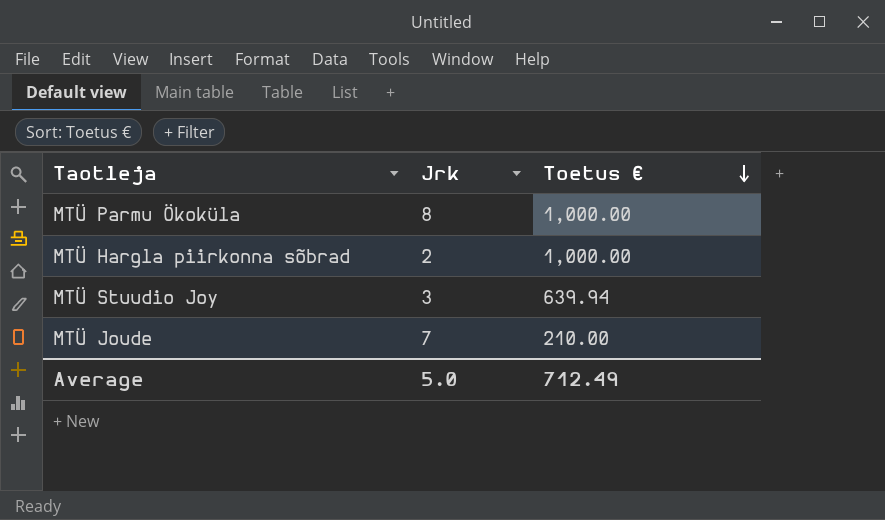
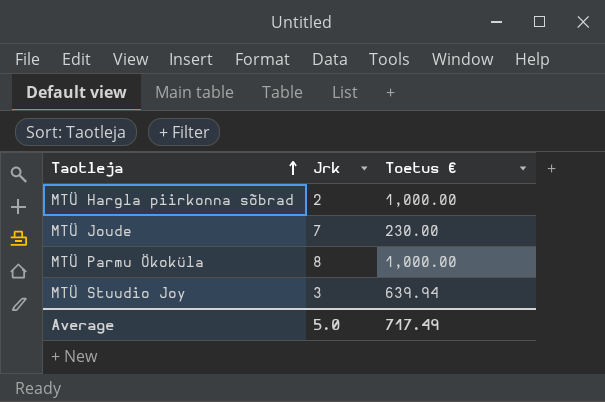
row order: Toetus € descending -> Taotleja ascending
MTÜ Joude | Toetus €: 210.00 -> 230.00
Average | Toetus €: 712.49 -> 717.49

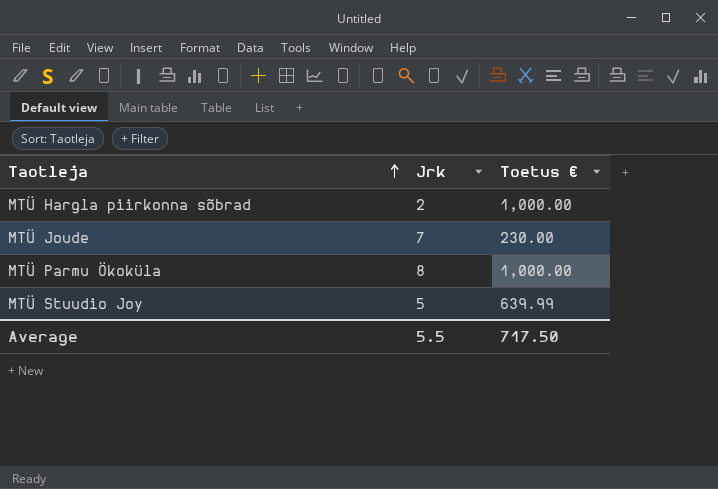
MTÜ Stuudio Joy | Jrk: 3 -> 5
MTÜ Stuudio Joy | Toetus €: 639.94 -> 639.99
Average | Jrk: 5.0 -> 5.5
Average | Toetus €: 717.49 -> 717.50

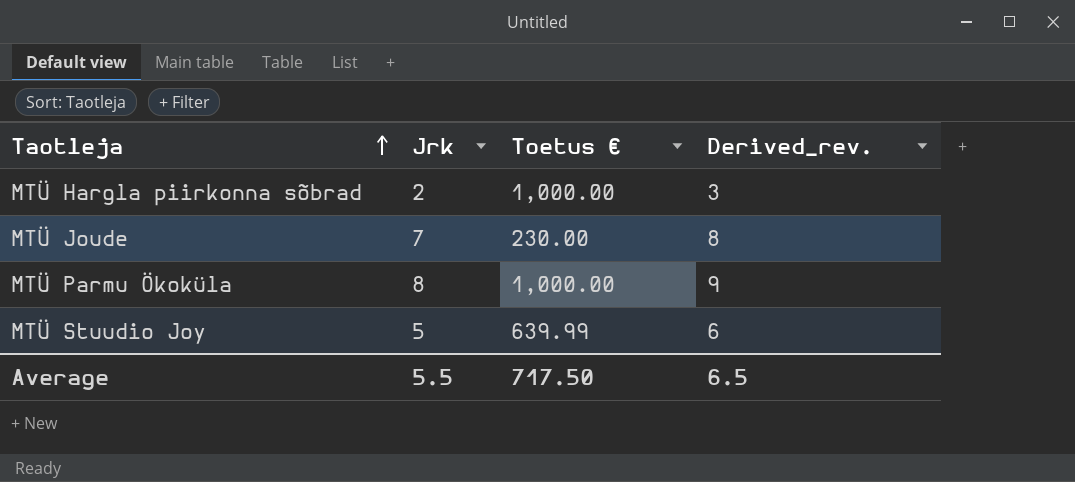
column Derived_rev. | formula: none -> [Jrk] + 1

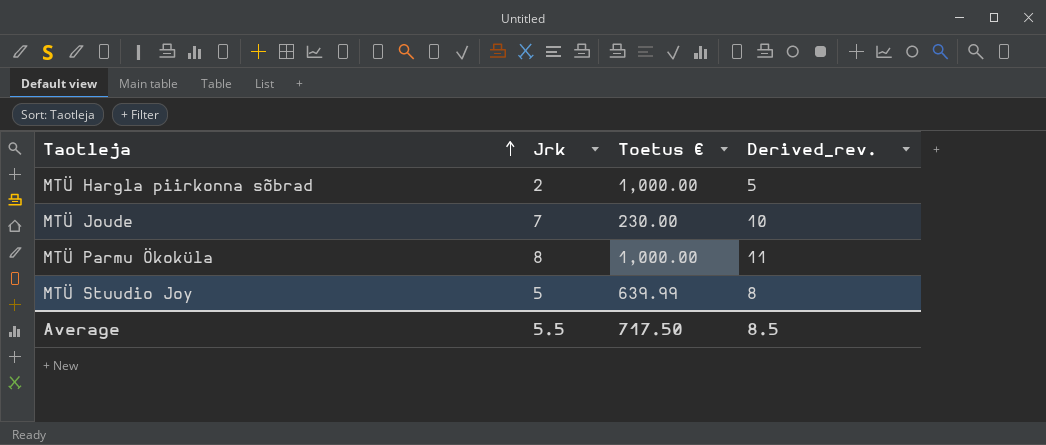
column Derived_rev. | formula: [Jrk] + 1 -> [Jrk] + 3
Average | Derived_rev.: 6.5 -> 8.5

